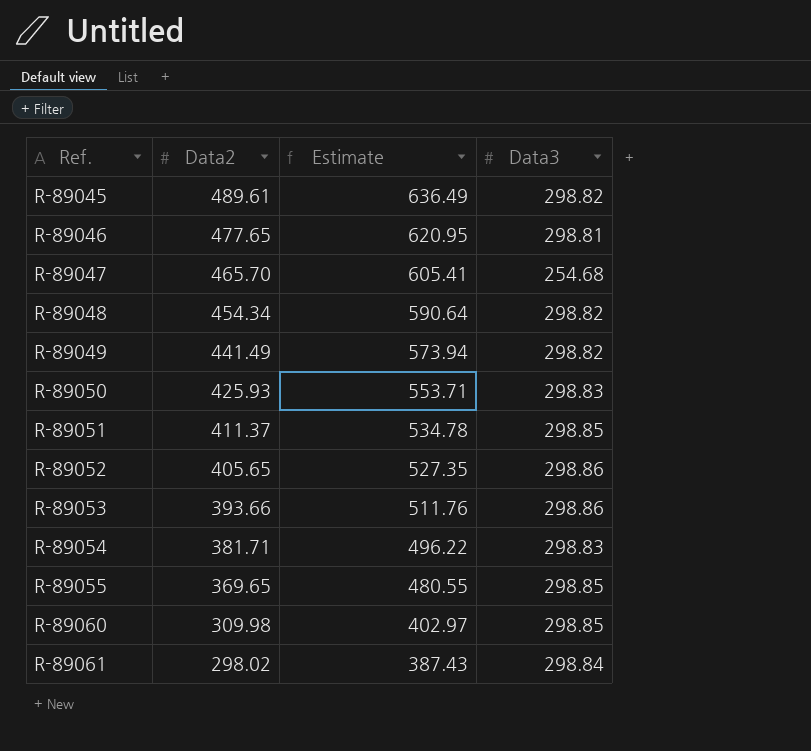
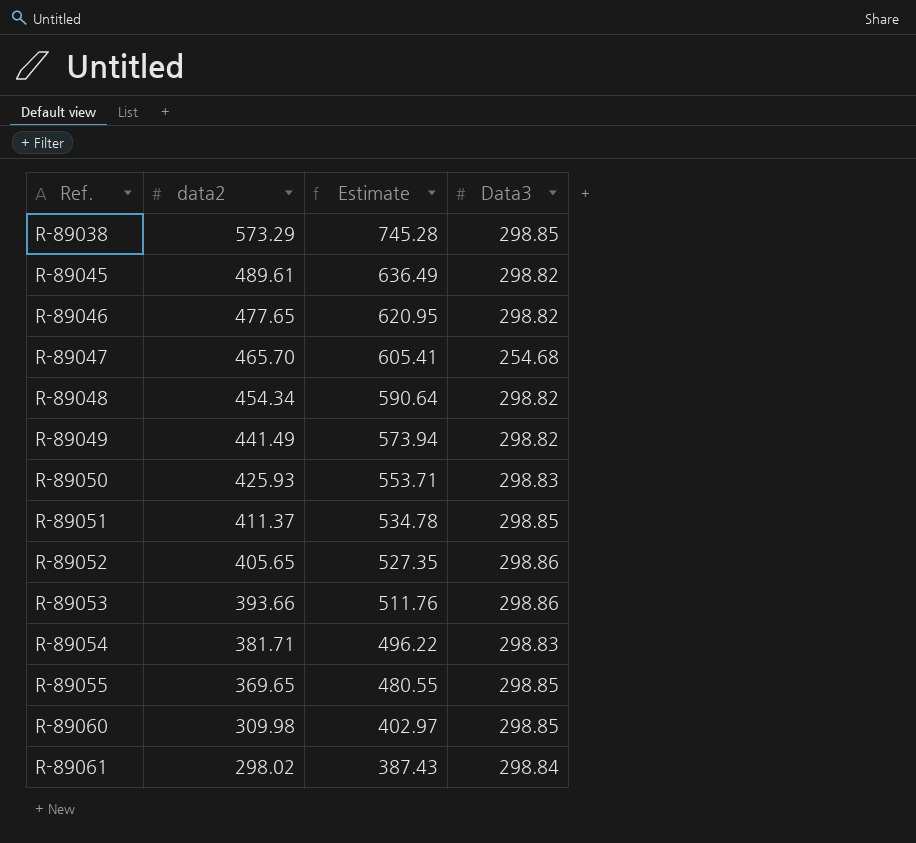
column name: Data2 -> data2
row R-89038: none -> 573.29 | 745.28 | 298.85
R-89046 | Data3: 298.81 -> 298.82

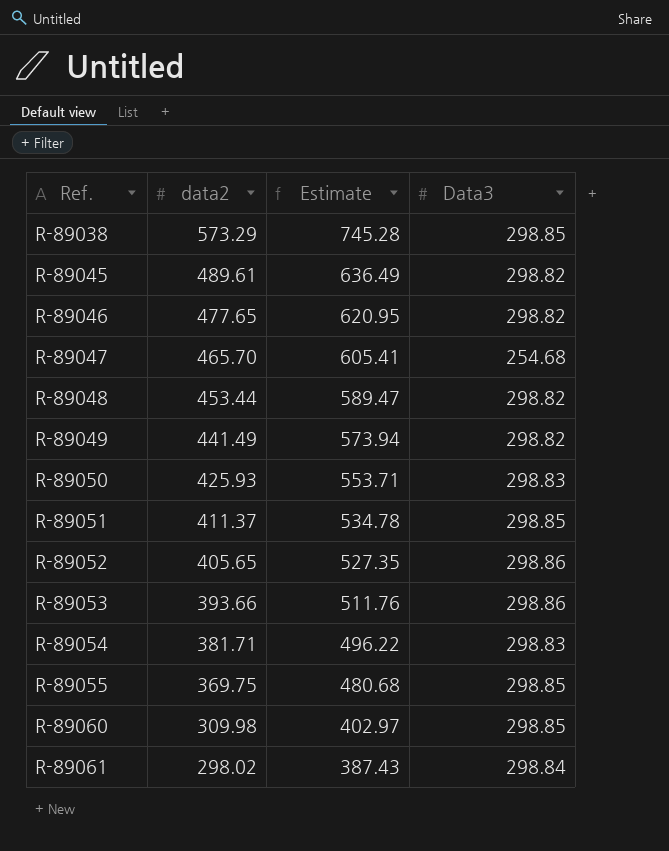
R-89048 | data2: 454.34 -> 453.44
R-89048 | Estimate: 590.64 -> 589.47
R-89055 | data2: 369.65 -> 369.75
R-89055 | Estimate: 480.55 -> 480.68

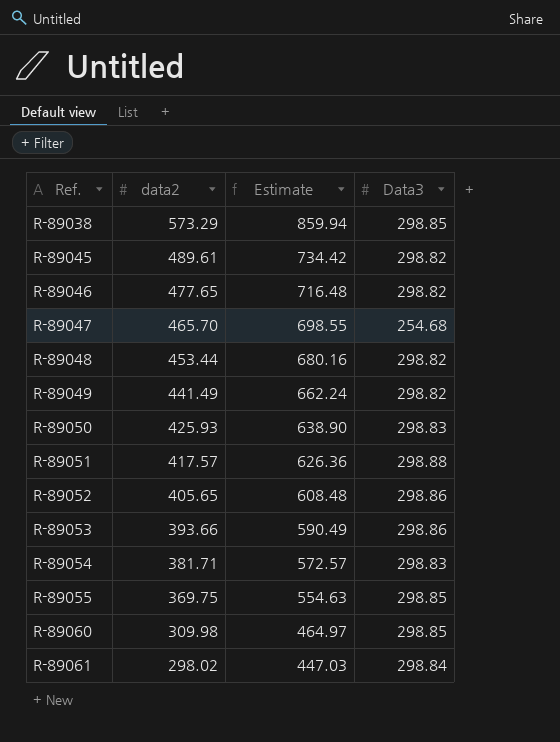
column Estimate | formula: [data2] * 1.3 -> [data2] * 1.5
R-89051 | data2: 411.37 -> 417.57
R-89051 | Data3: 298.85 -> 298.88

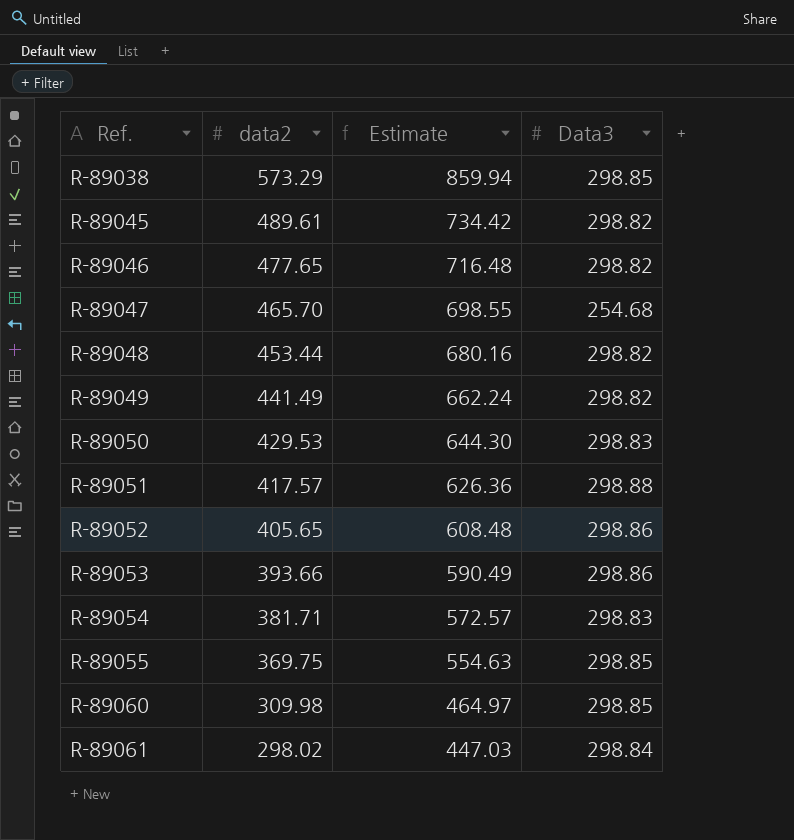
R-89050 | data2: 425.93 -> 429.53
R-89050 | Estimate: 638.90 -> 644.30

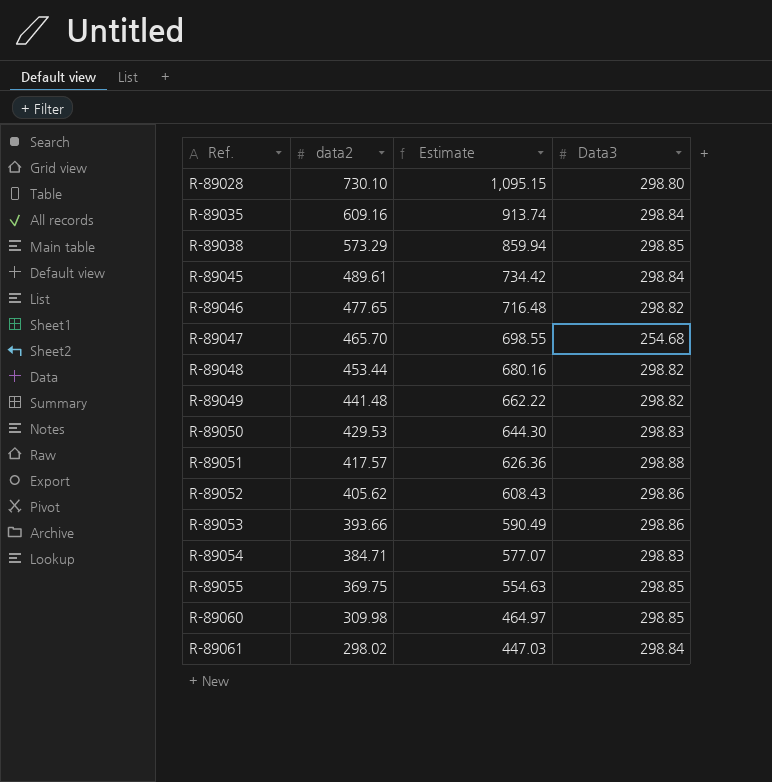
row R-89028: none -> 730.10 | 1,095.15 | 298.80
row R-89035: none -> 609.16 | 913.74 | 298.84
R-89045 | Data3: 298.82 -> 298.84
R-89049 | data2: 441.49 -> 441.48
R-89049 | Estimate: 662.24 -> 662.22
R-89052 | data2: 405.65 -> 405.62
R-89052 | Estimate: 608.48 -> 608.43
R-89054 | data2: 381.71 -> 384.71
R-89054 | Estimate: 572.57 -> 577.07

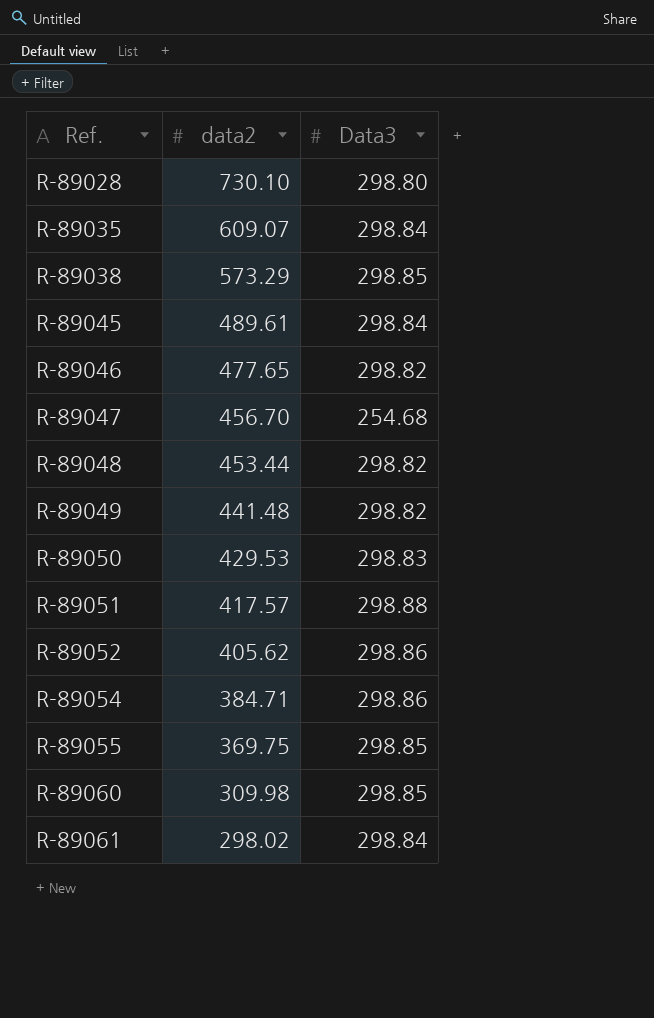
column Estimate | formula: [data2] * 1.5 -> none
row R-89053: 393.66 | 590.49 | 298.86 -> none
R-89035 | data2: 609.16 -> 609.07
R-89047 | data2: 465.70 -> 456.70
R-89054 | Data3: 298.83 -> 298.86

